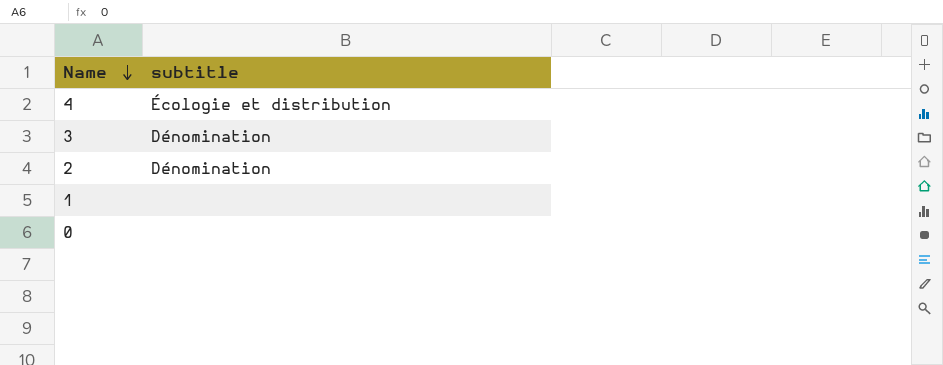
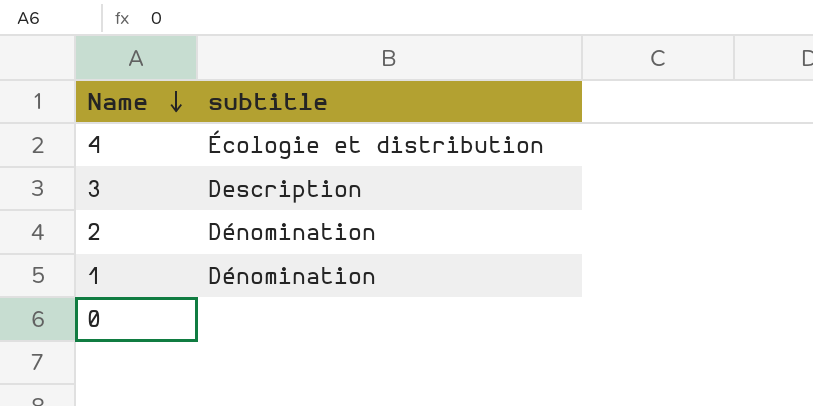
3 | subtitle: Dénomination -> Description
1 | subtitle: none -> Dénomination

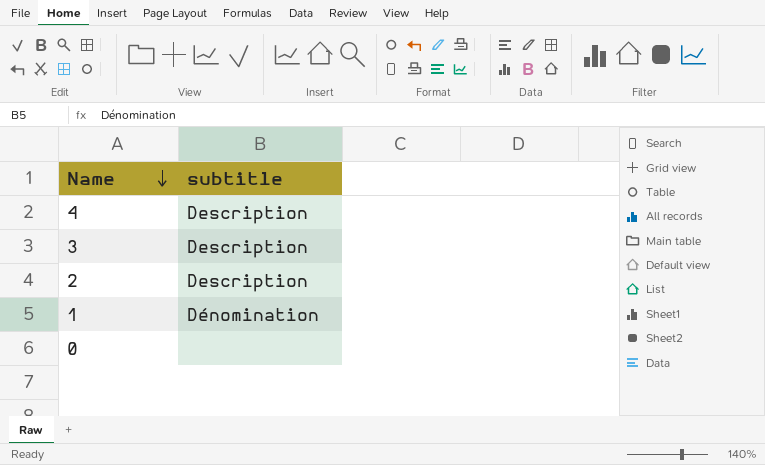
4 | subtitle: Écologie et distribution -> Description
2 | subtitle: Dénomination -> Description

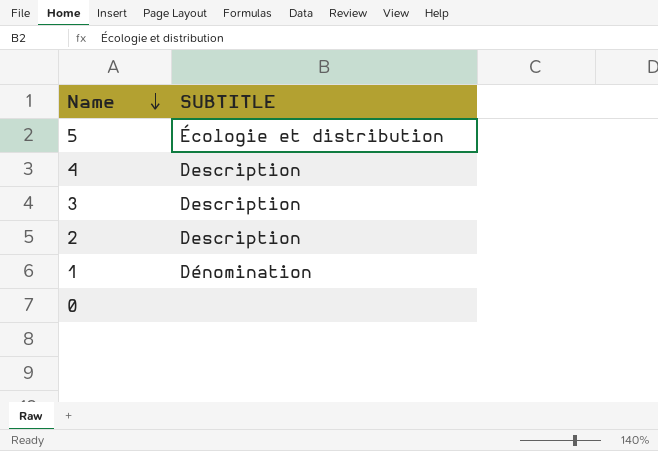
column name: subtitle -> SUBTITLE
row 5: none -> Écologie et distribution

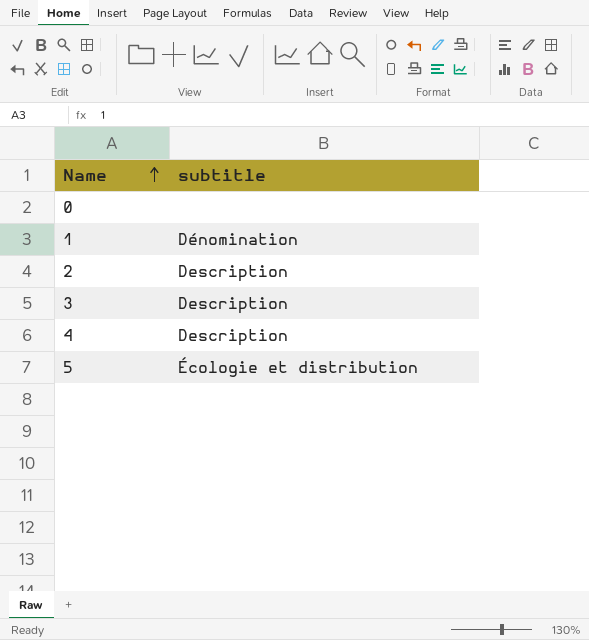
row order: Name descending -> Name ascending
column name: SUBTITLE -> subtitle

